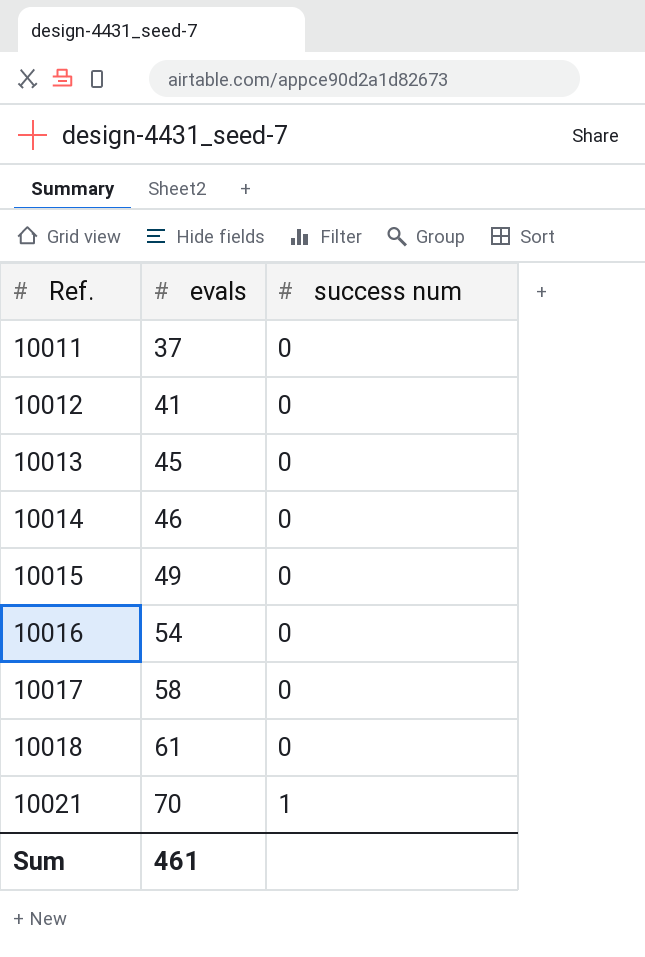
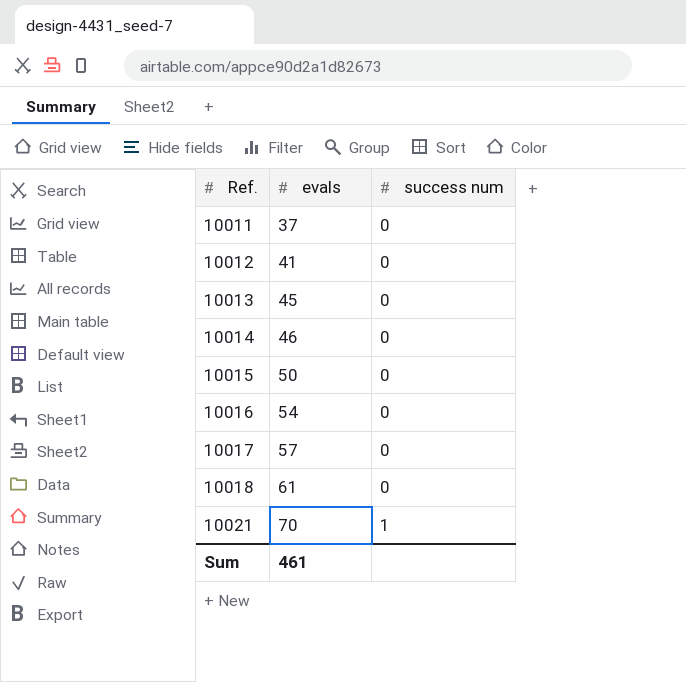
10015 | evals: 49 -> 50
10017 | evals: 58 -> 57

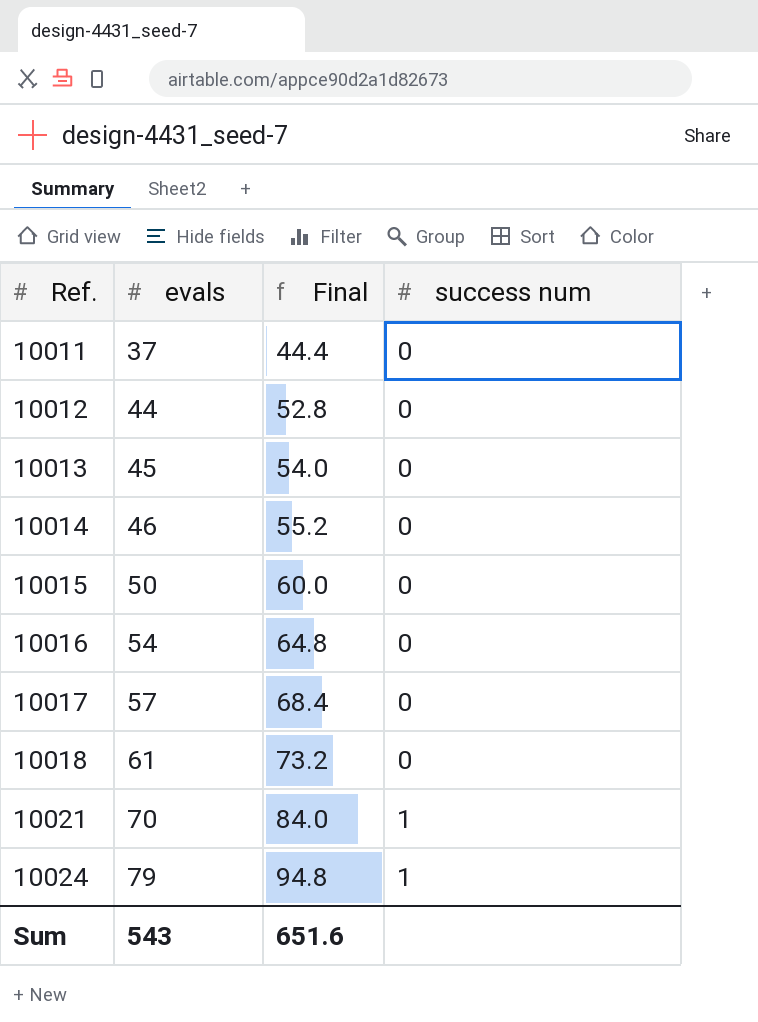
column Final | formula: none -> [evals] * 1.2
10012 | evals: 41 -> 44
row 10024: none -> 79 | 94.8 | 1
Sum | evals: 461 -> 543

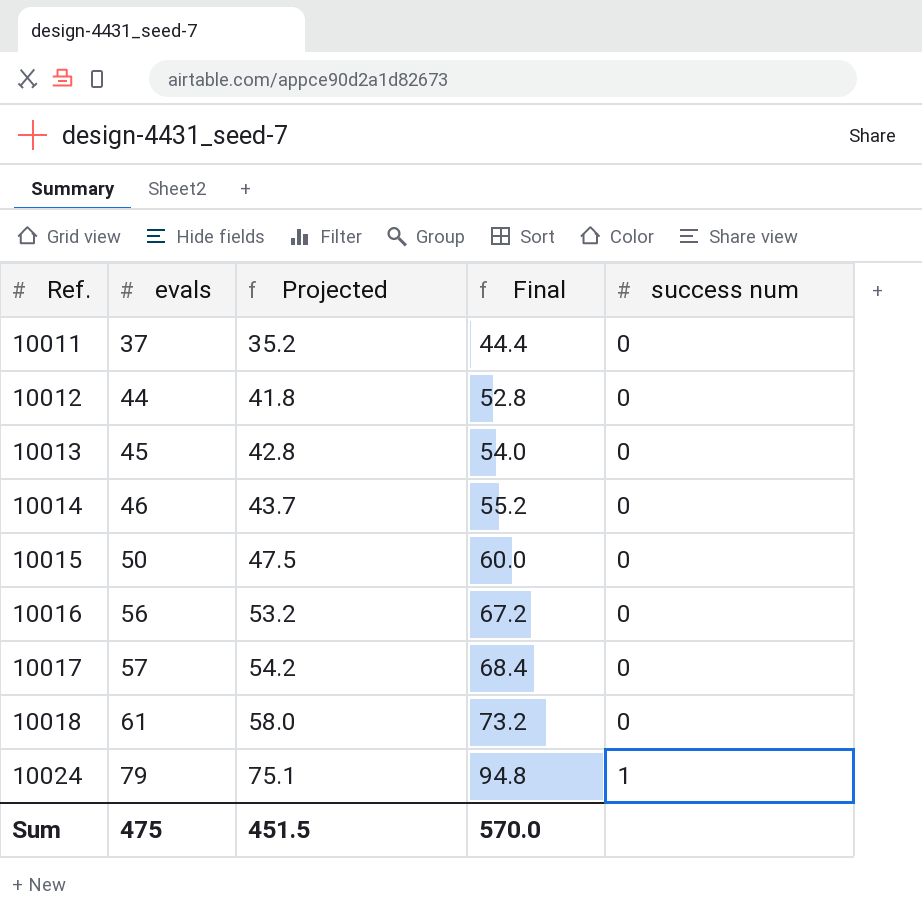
column Projected | formula: none -> [evals] * 0.95
row 10021: 70 | 84.0 | 1 -> none
10016 | evals: 54 -> 56
10016 | Final: 64.8 -> 67.2
Sum | evals: 543 -> 475
Sum | Final: 651.6 -> 570.0

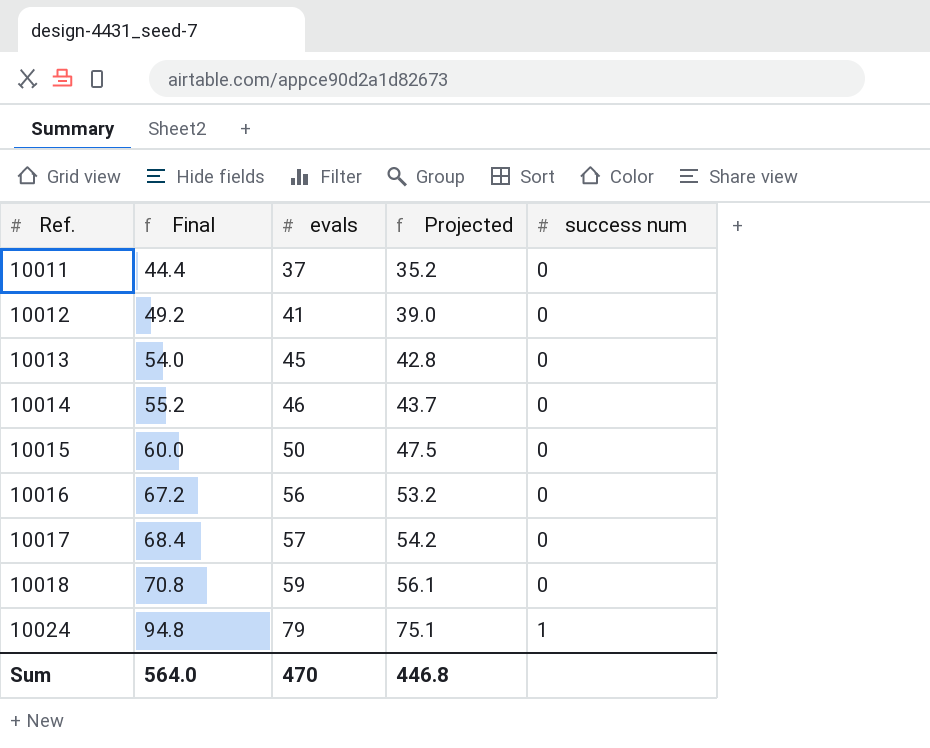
column Final | position: 4 -> 2
10012 | Final: 52.8 -> 49.2
10012 | evals: 44 -> 41
10012 | Projected: 41.8 -> 39.0
10018 | Final: 73.2 -> 70.8
10018 | evals: 61 -> 59
10018 | Projected: 58.0 -> 56.1
Sum | Final: 570.0 -> 564.0
Sum | evals: 475 -> 470
Sum | Projected: 451.5 -> 446.8

